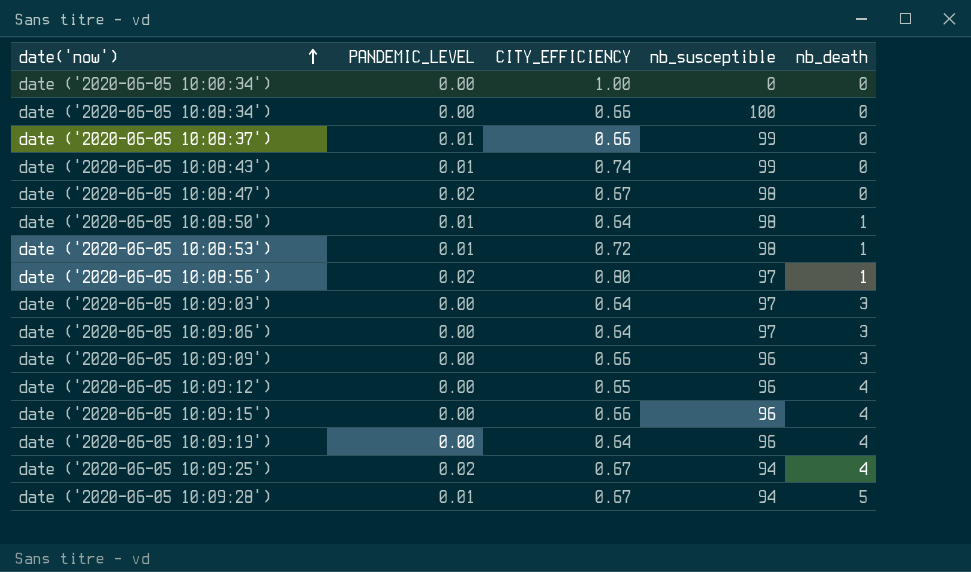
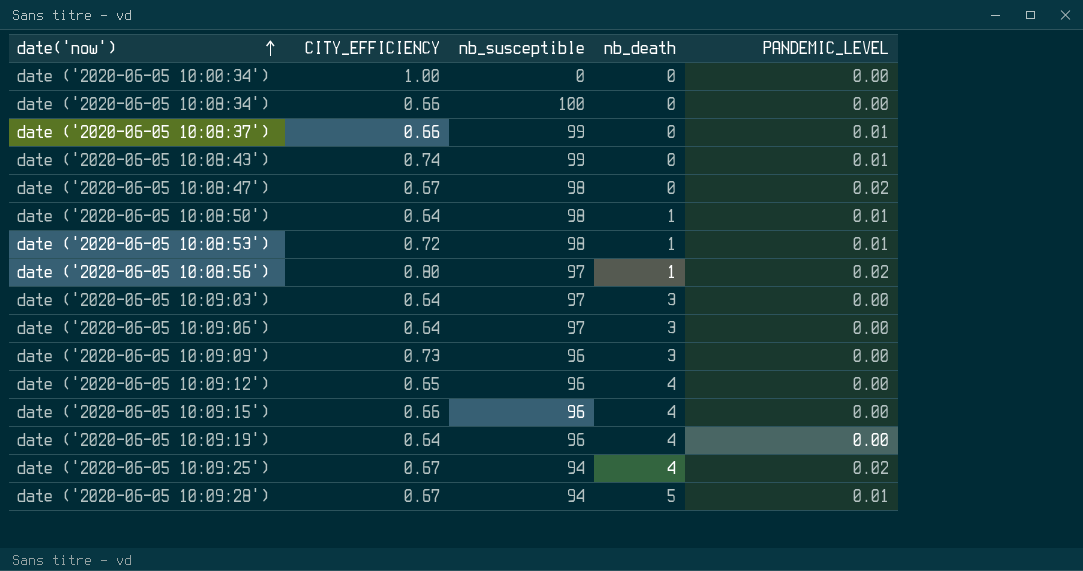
column PANDEMIC_LEVEL | position: 2 -> 5
date ('2020-06-05 10:09:09') | CITY_EFFICIENCY: 0.66 -> 0.73

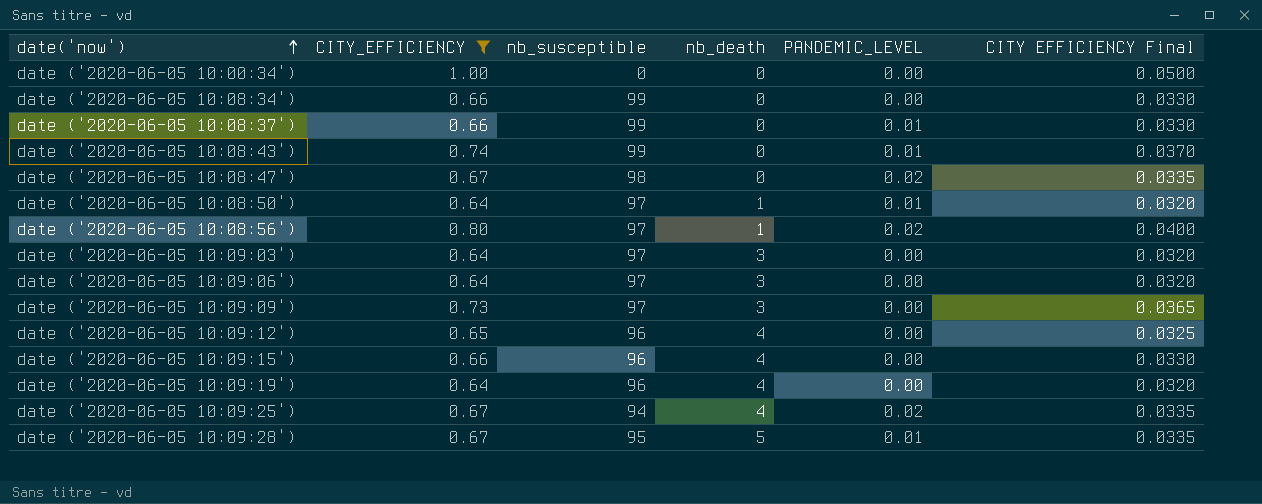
filter: none -> CITY_EFFICIENCY != 0.72
column CITY EFFICIENCY Final | formula: none -> [CITY_EFFICIENCY] * 0.05
date ('2020-06-05 10:08:34') | nb_susceptible: 100 -> 99
date ('2020-06-05 10:08:50') | nb_susceptible: 98 -> 97
date ('2020-06-05 10:09:09') | nb_susceptible: 96 -> 97
date ('2020-06-05 10:09:28') | nb_susceptible: 94 -> 95

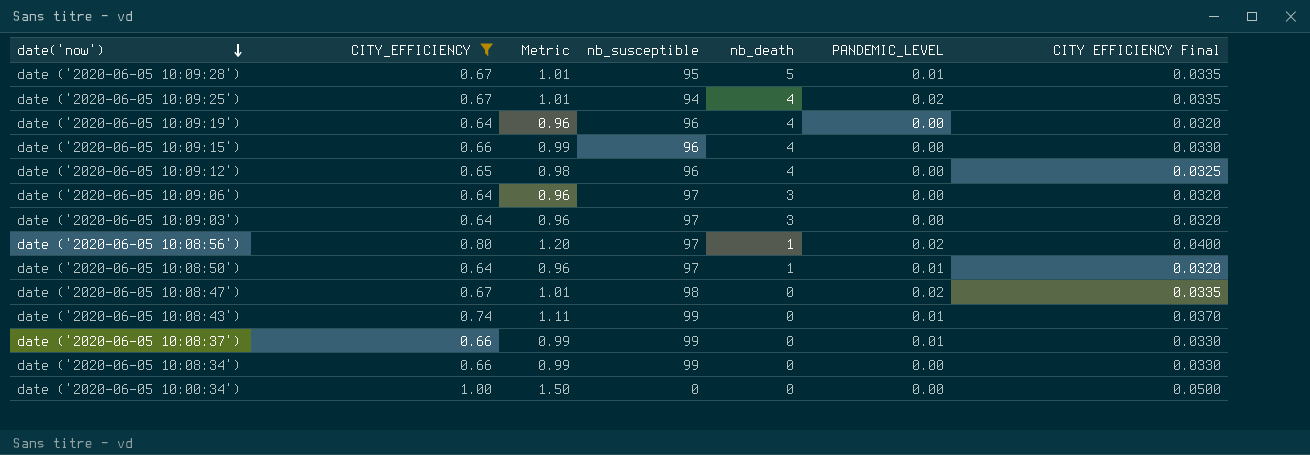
row order: date('now') ascending -> date('now') descending
column Metric | formula: none -> [CITY_EFFICIENCY] * 1.5
row date ('2020-06-05 10:09:09'): 0.73 | 97 | 3 | 0.00 | 0.0365 -> none

